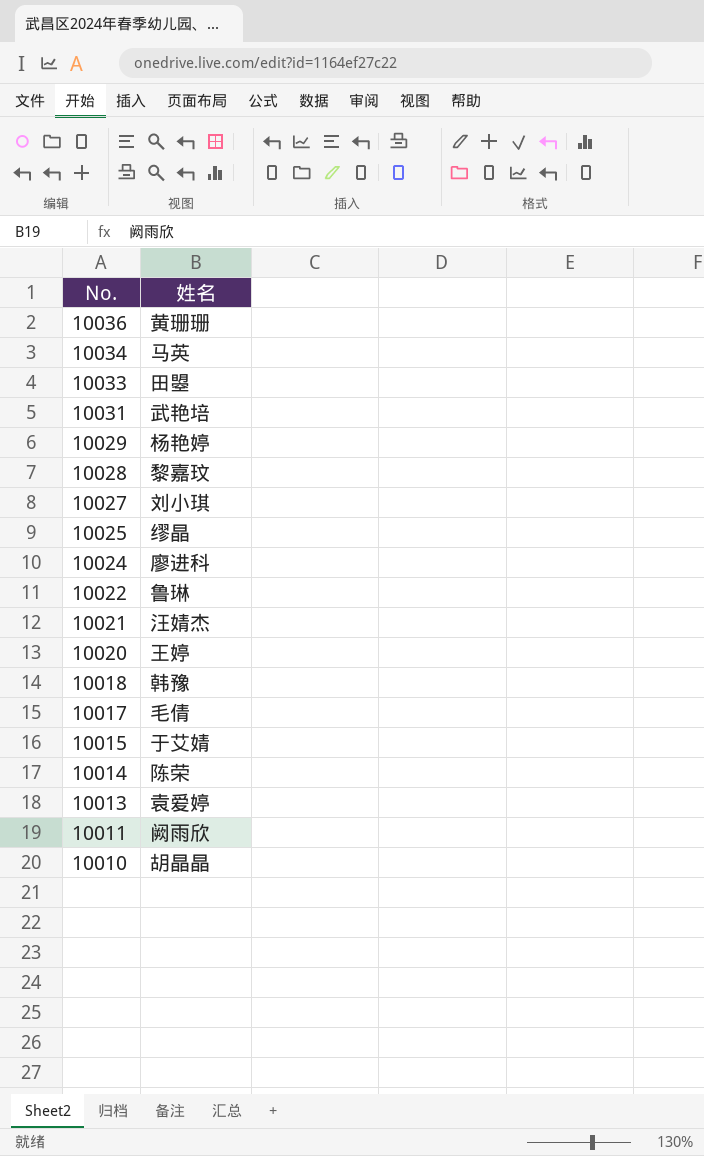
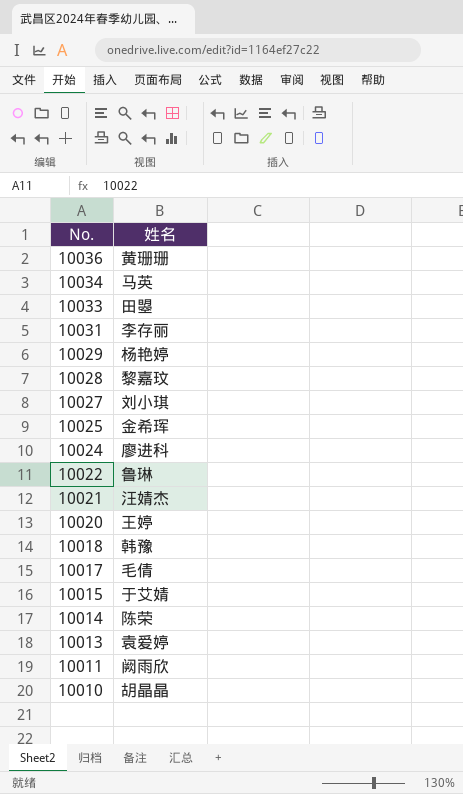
10031 | 姓名: 武艳培 -> 李存丽
10025 | 姓名: 缪晶 -> 金希珲

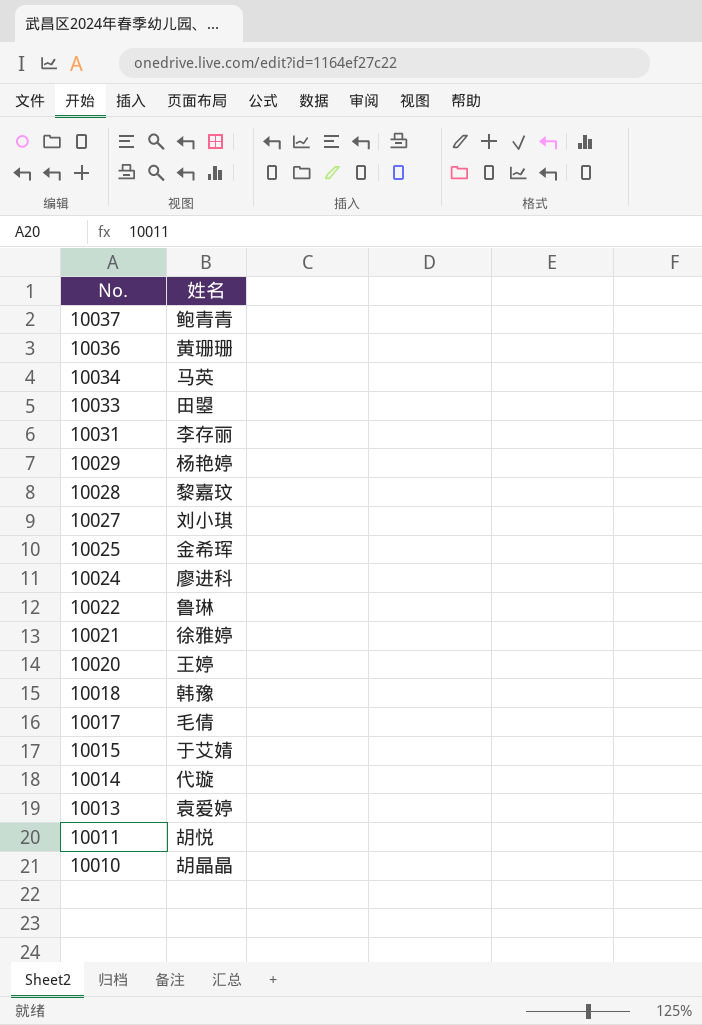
row 10037: none -> 鲍青青
10021 | 姓名: 汪婧杰 -> 徐雅婷
10014 | 姓名: 陈荣 -> 代璇
10011 | 姓名: 阙雨欣 -> 胡悦

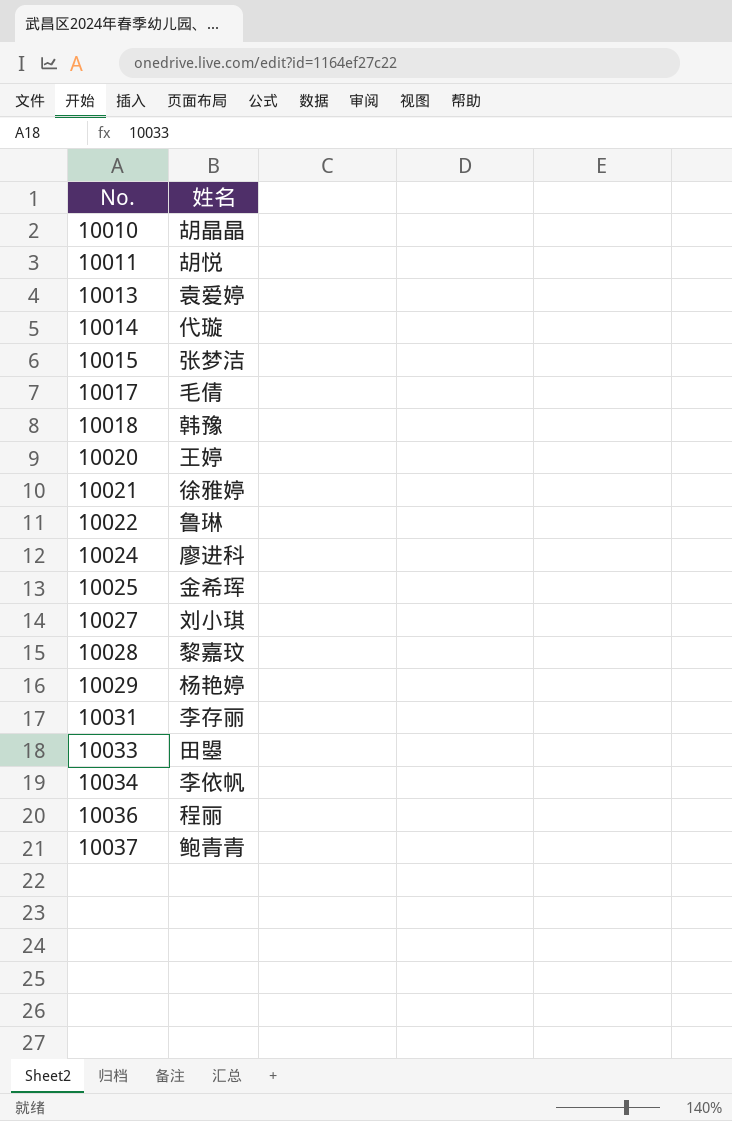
row order: No. descending -> No. ascending
10015 | 姓名: 于艾婧 -> 张梦洁
10034 | 姓名: 马英 -> 李依帆
10036 | 姓名: 黄珊珊 -> 程丽

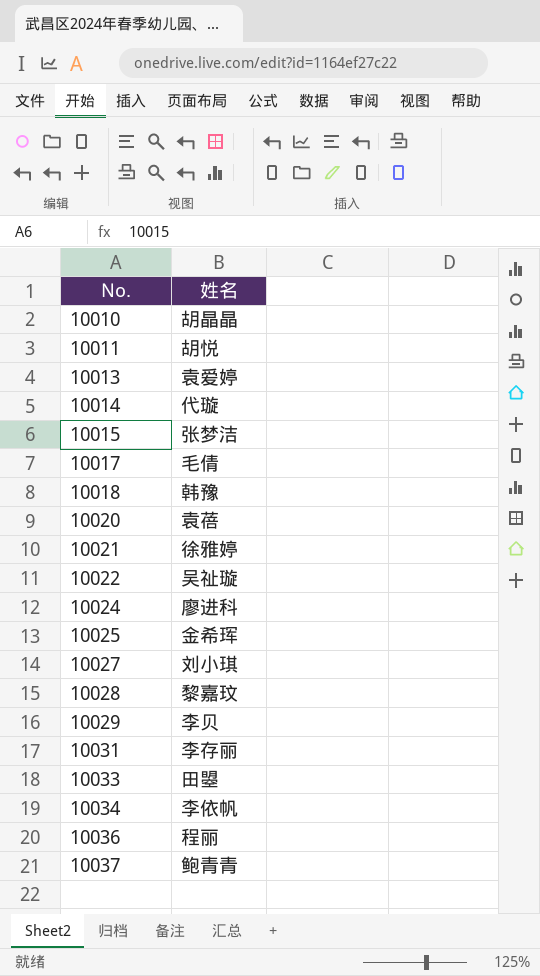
10020 | 姓名: 王婷 -> 袁蓓
10022 | 姓名: 鲁琳 -> 吴祉璇
10029 | 姓名: 杨艳婷 -> 李贝

